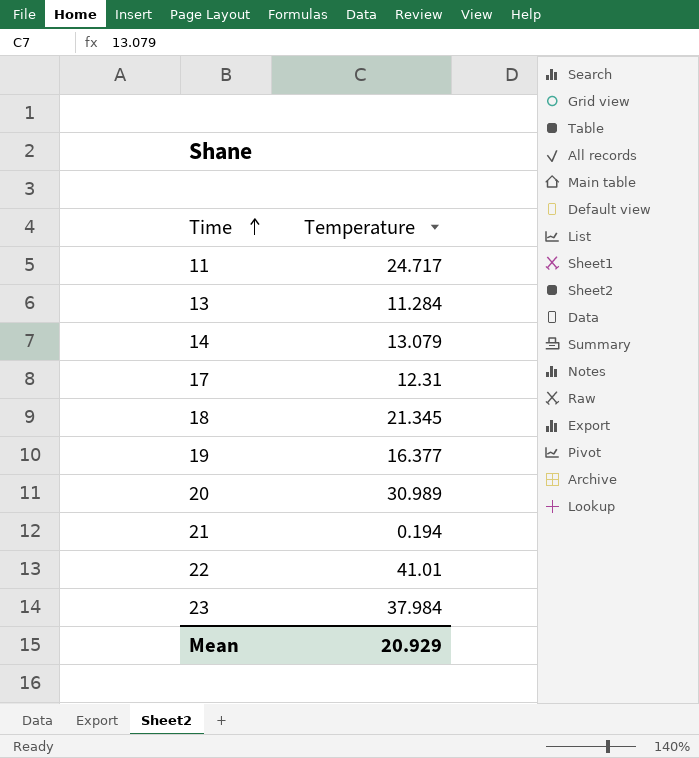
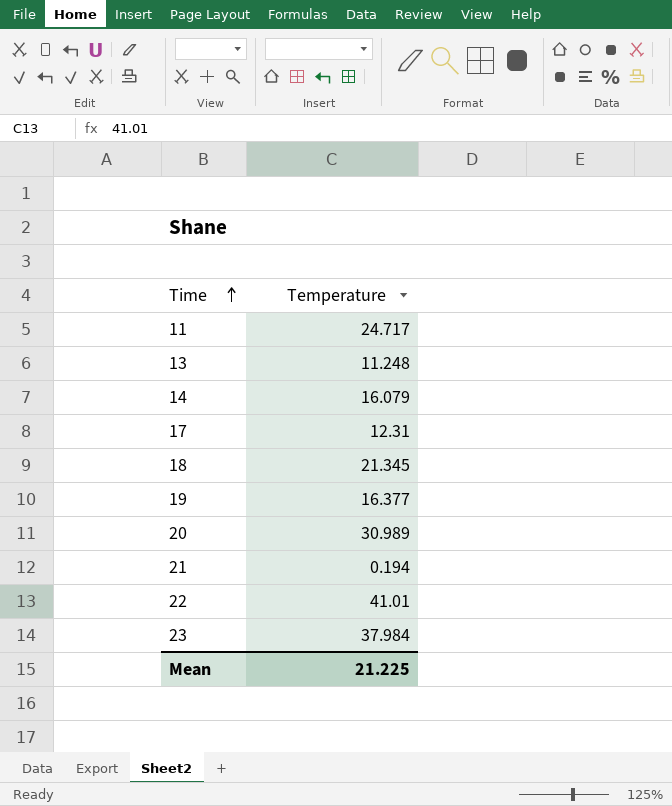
13 | Temperature: 11.284 -> 11.248
14 | Temperature: 13.079 -> 16.079
Mean | Temperature: 20.929 -> 21.225

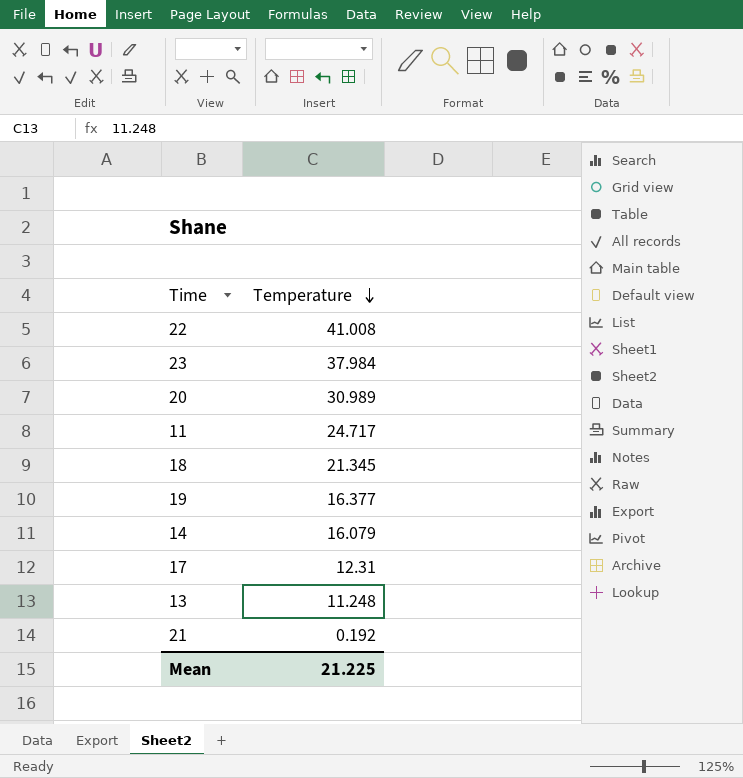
row order: Time ascending -> Temperature descending
22 | Temperature: 41.01 -> 41.008
21 | Temperature: 0.194 -> 0.192

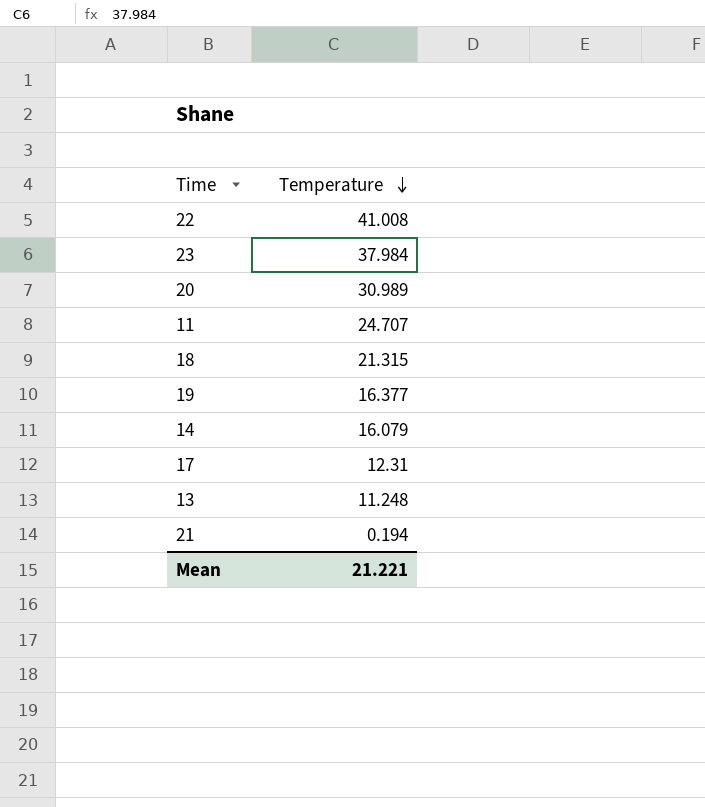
11 | Temperature: 24.717 -> 24.707
18 | Temperature: 21.345 -> 21.315
21 | Temperature: 0.192 -> 0.194
Mean | Temperature: 21.225 -> 21.221

